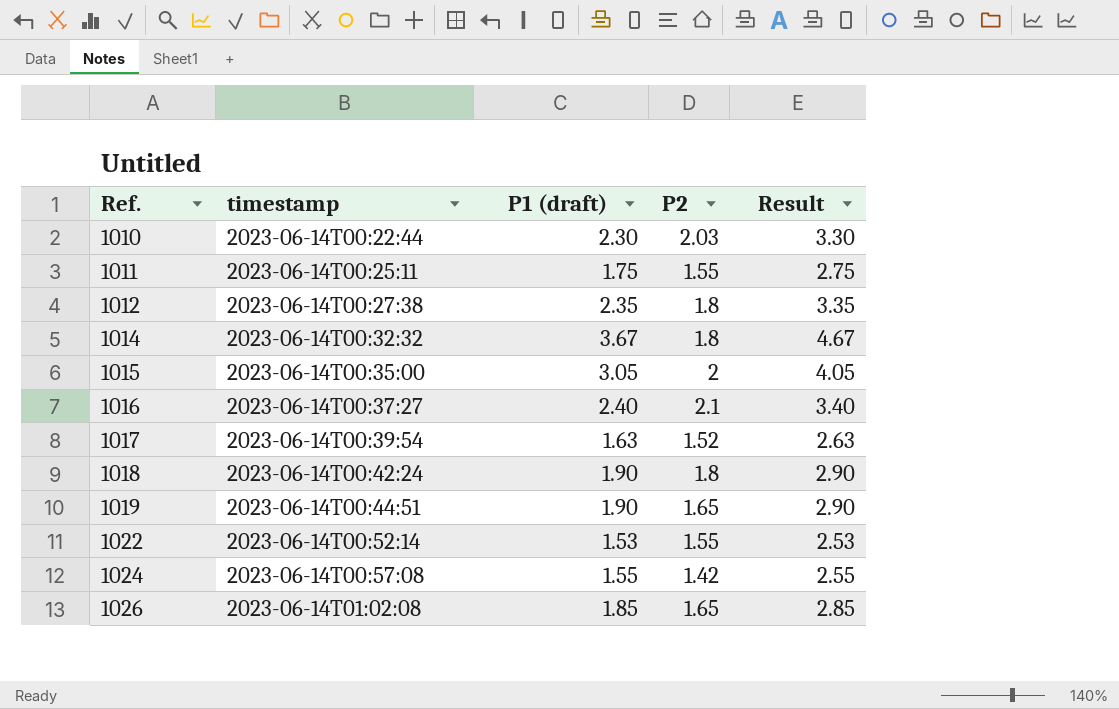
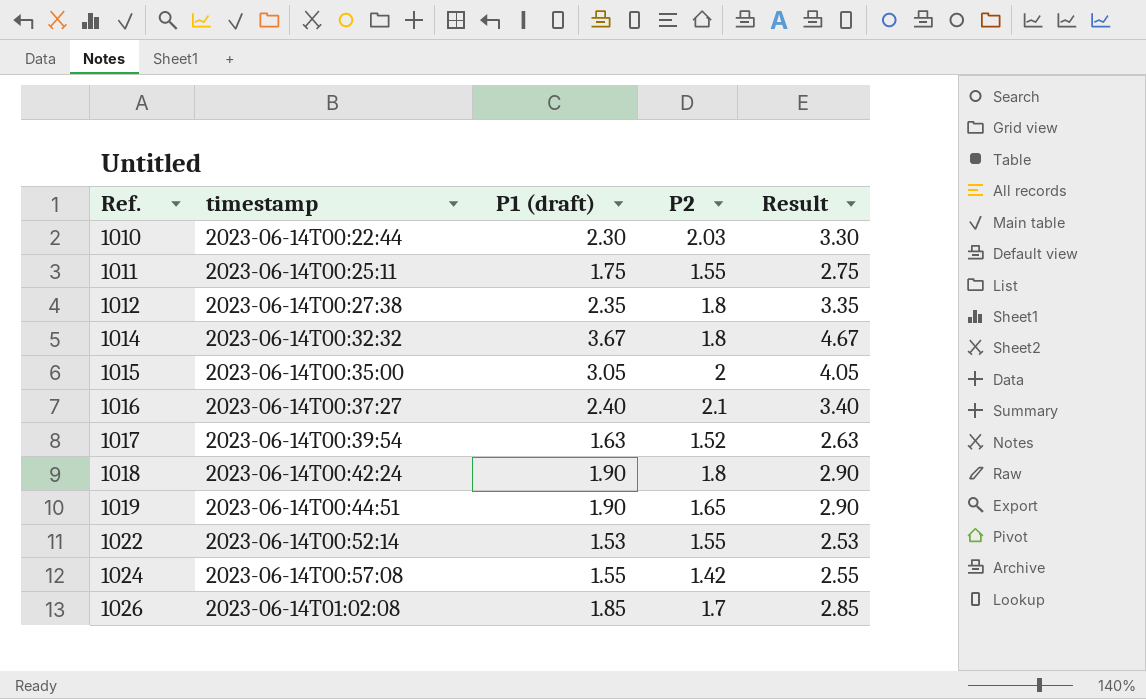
1026 | P2: 1.65 -> 1.7

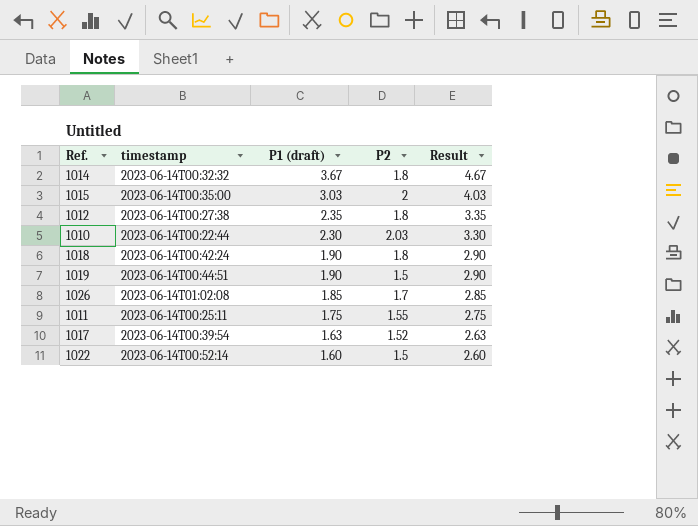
row order: Ref. ascending -> P1 (draft) descending
row 1016: 2023-06-14T00:37:27 | 2.40 | 2.1 | 3.40 -> none
row 1024: 2023-06-14T00:57:08 | 1.55 | 1.42 | 2.55 -> none
1015 | P1 (draft): 3.05 -> 3.03
1015 | Result: 4.05 -> 4.03
1019 | P2: 1.65 -> 1.5
1022 | P1 (draft): 1.53 -> 1.60
1022 | P2: 1.55 -> 1.5
1022 | Result: 2.53 -> 2.60

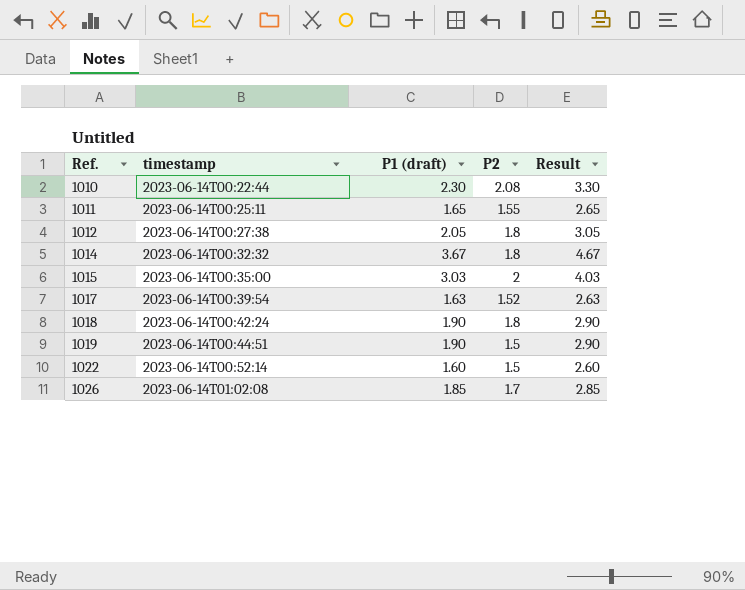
row order: P1 (draft) descending -> Ref. ascending
1010 | P2: 2.03 -> 2.08
1011 | P1 (draft): 1.75 -> 1.65
1011 | Result: 2.75 -> 2.65
1012 | P1 (draft): 2.35 -> 2.05
1012 | Result: 3.35 -> 3.05

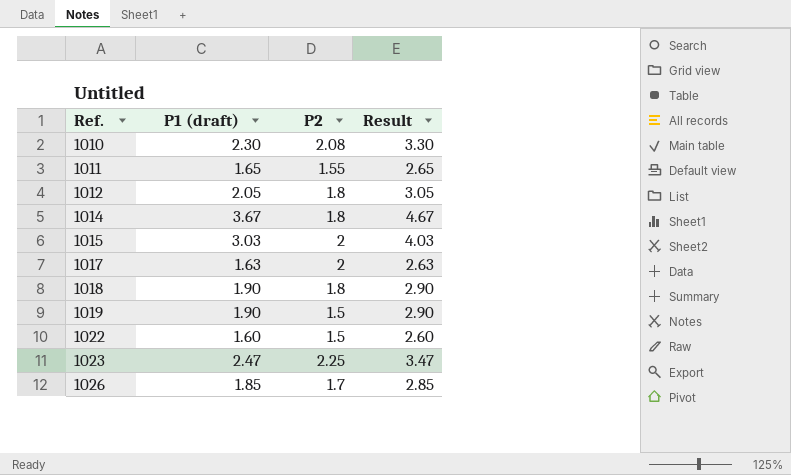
column timestamp | position: 2 -> none
1017 | P2: 1.52 -> 2
row 1023: none -> 2.47 | 2.25 | 3.47

